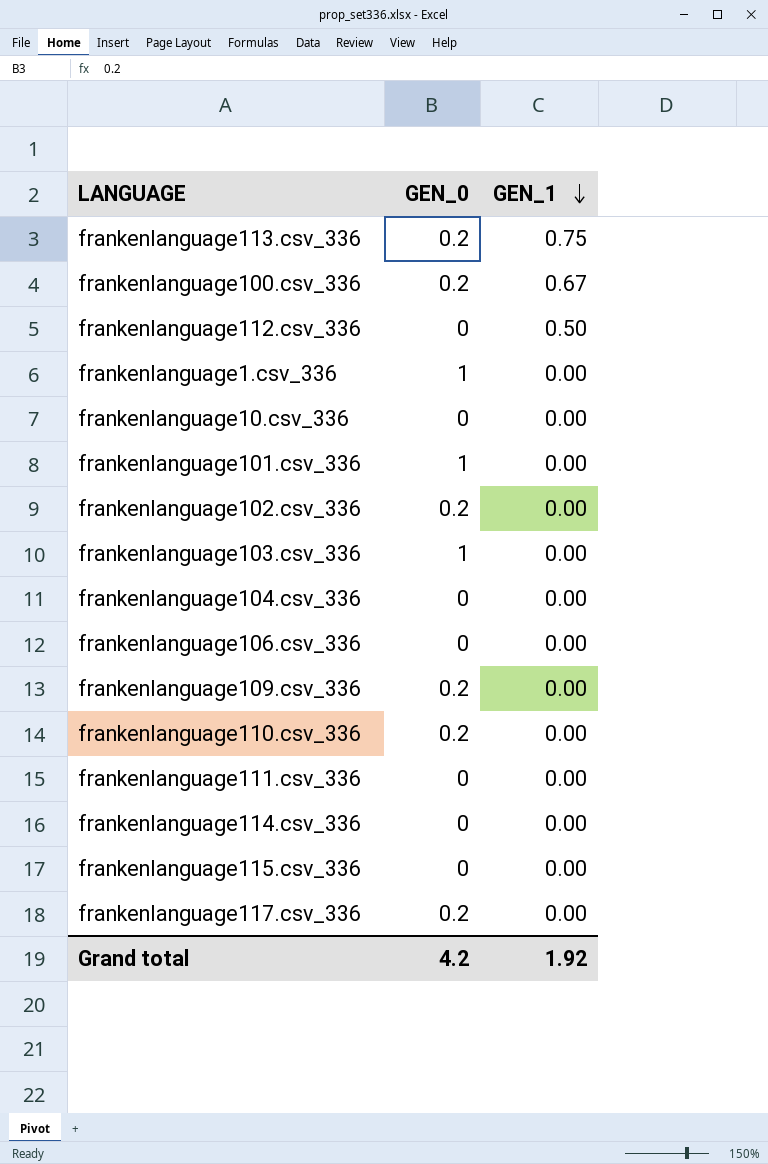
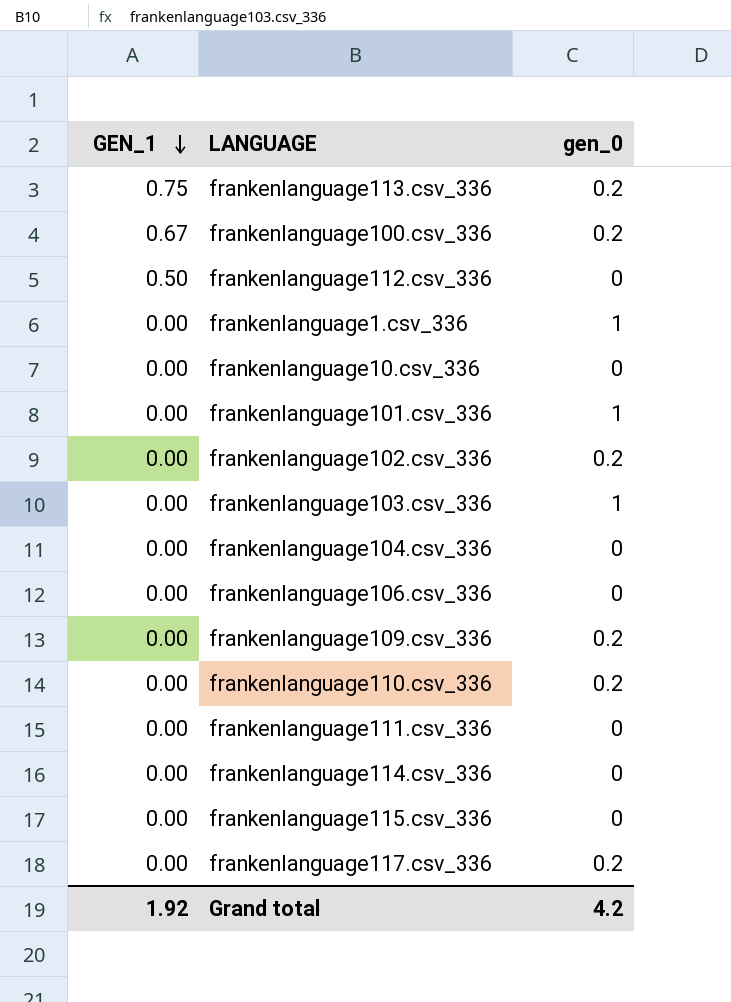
column GEN_1 | position: 3 -> 1
column name: GEN_0 -> gen_0

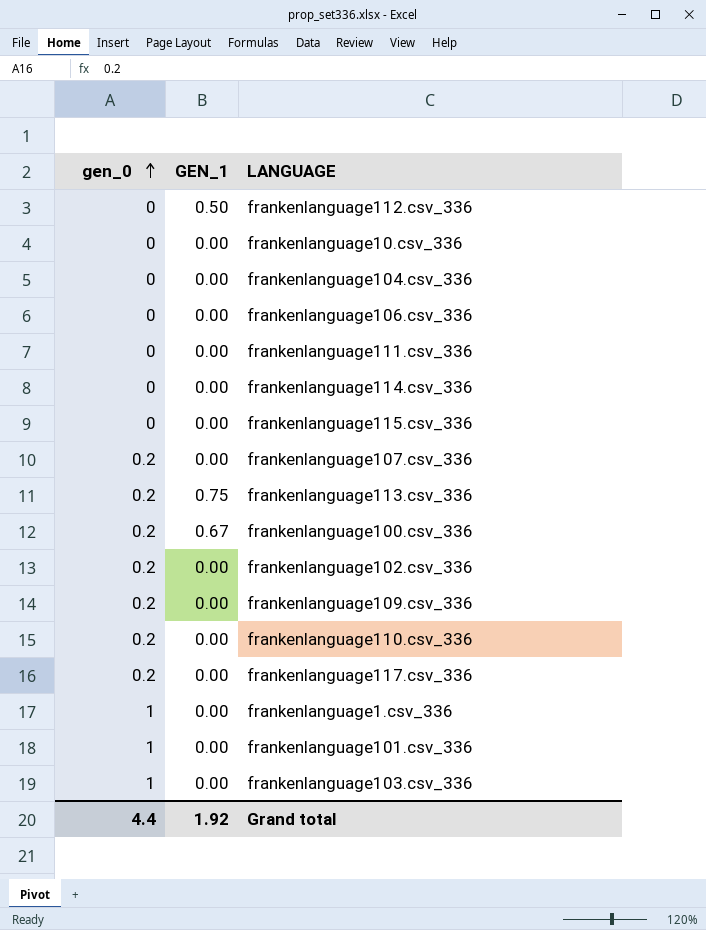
row order: GEN_1 descending -> gen_0 ascending
column gen_0 | position: 3 -> 1
row frankenlanguage107.csv_336: none -> 0.2 | 0.00
Grand total | gen_0: 4.2 -> 4.4

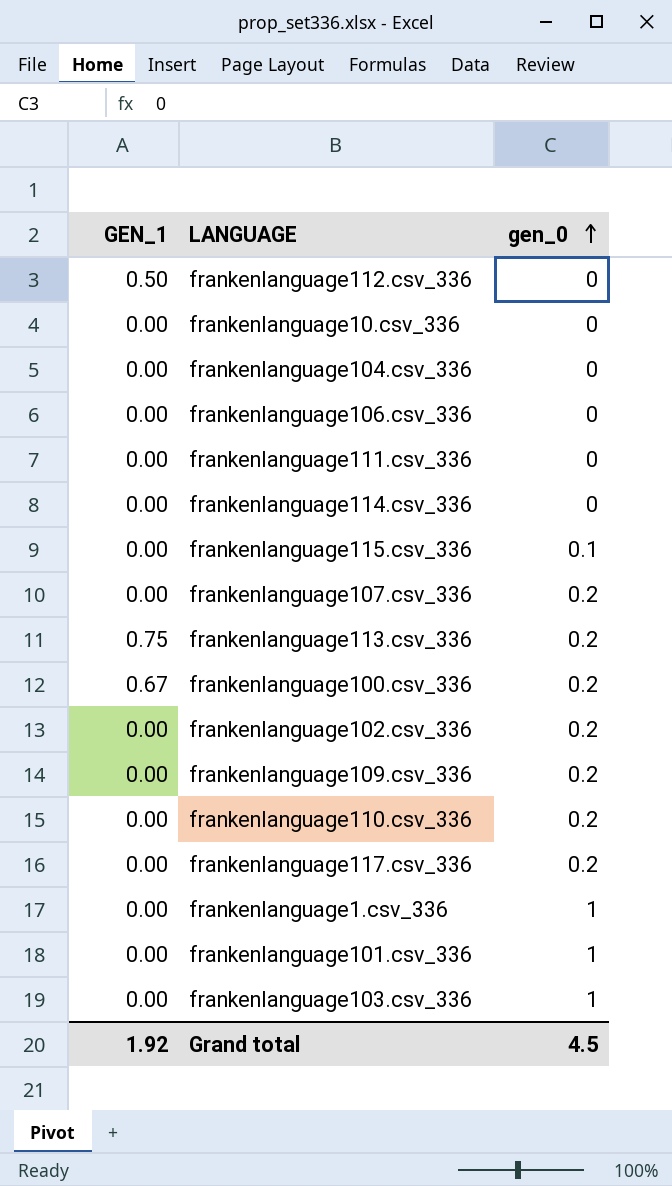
column gen_0 | position: 1 -> 3
frankenlanguage115.csv_336 | gen_0: 0 -> 0.1
Grand total | gen_0: 4.4 -> 4.5

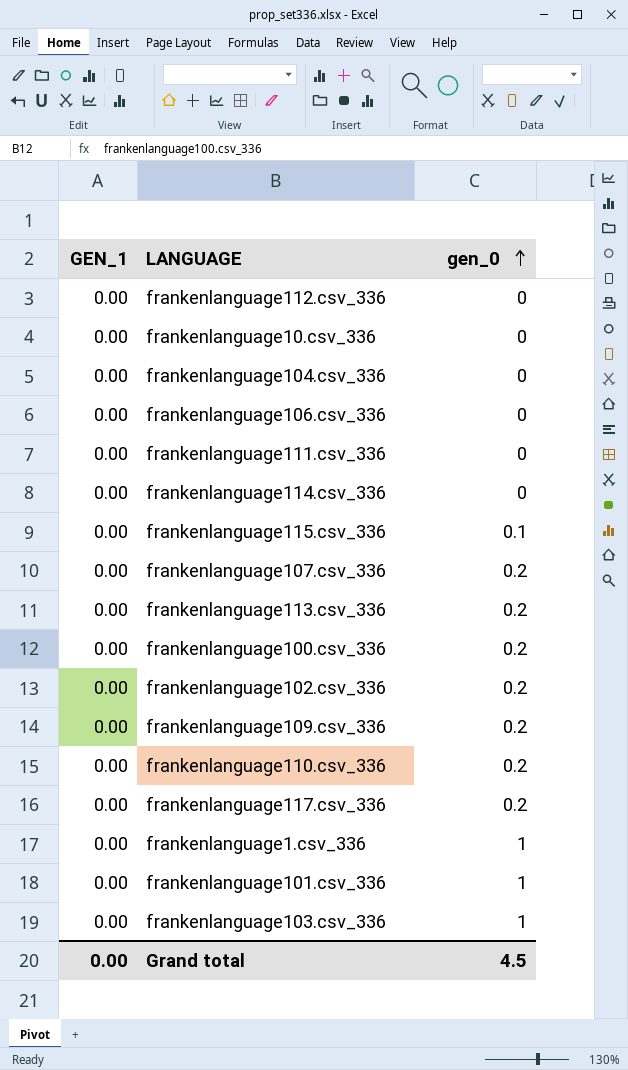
frankenlanguage112.csv_336 | GEN_1: 0.50 -> 0.00
frankenlanguage113.csv_336 | GEN_1: 0.75 -> 0.00
frankenlanguage100.csv_336 | GEN_1: 0.67 -> 0.00
Grand total | GEN_1: 1.92 -> 0.00

